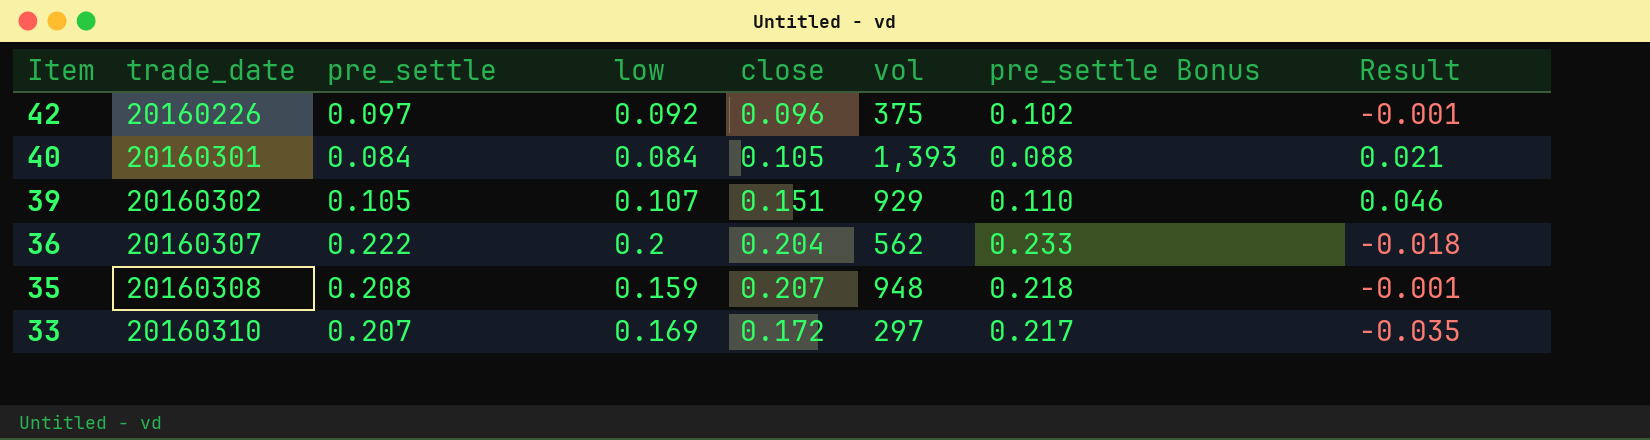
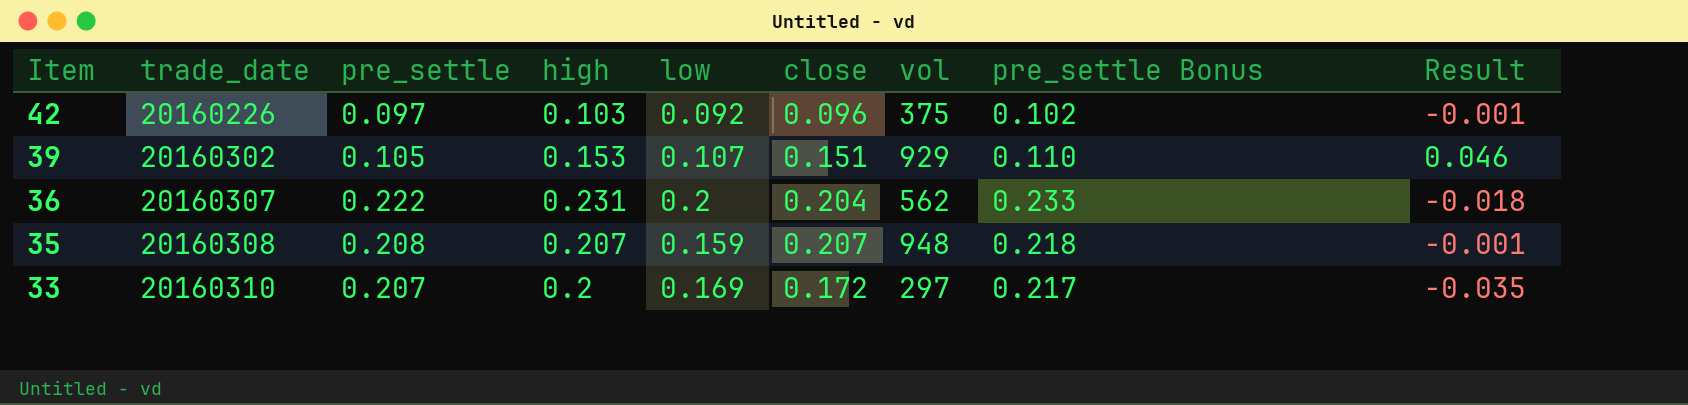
column high | position: none -> 4
row 40: 20160301 | 0.084 | 0.084 | 0.105 | 1,393 | 0.088 | 0.021 -> none

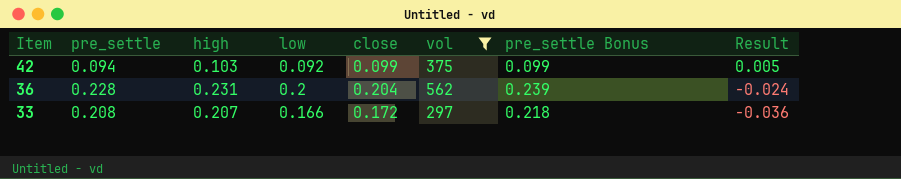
filter: none -> vol <= 562
column trade_date | position: 2 -> none
42 | pre_settle: 0.097 -> 0.094
42 | close: 0.096 -> 0.099
42 | pre_settle Bonus: 0.102 -> 0.099
42 | Result: -0.001 -> 0.005
36 | pre_settle: 0.222 -> 0.228
36 | pre_settle Bonus: 0.233 -> 0.239
36 | Result: -0.018 -> -0.024
33 | pre_settle: 0.207 -> 0.208
33 | high: 0.2 -> 0.207
33 | low: 0.169 -> 0.166
33 | pre_settle Bonus: 0.217 -> 0.218
33 | Result: -0.035 -> -0.036

